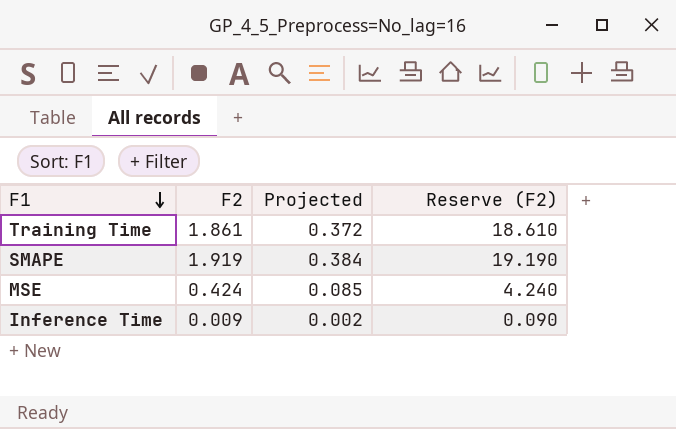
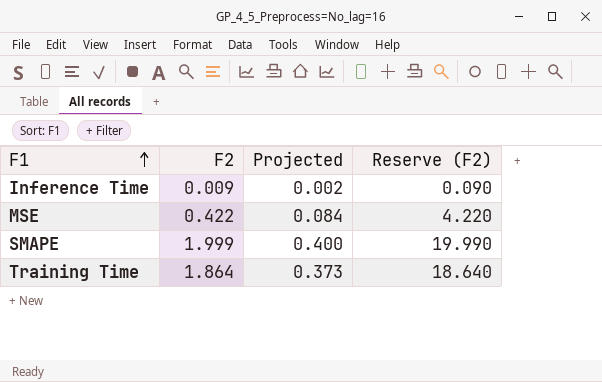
row order: F1 descending -> F1 ascending
MSE | F2: 0.424 -> 0.422
MSE | Projected: 0.085 -> 0.084
MSE | Reserve (F2): 4.240 -> 4.220
SMAPE | F2: 1.919 -> 1.999
SMAPE | Projected: 0.384 -> 0.400
SMAPE | Reserve (F2): 19.190 -> 19.990
Training Time | F2: 1.861 -> 1.864
Training Time | Projected: 0.372 -> 0.373
Training Time | Reserve (F2): 18.610 -> 18.640

